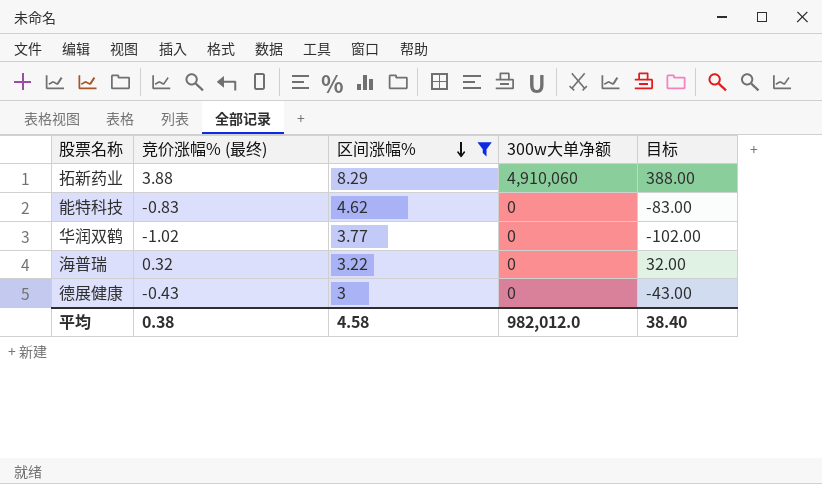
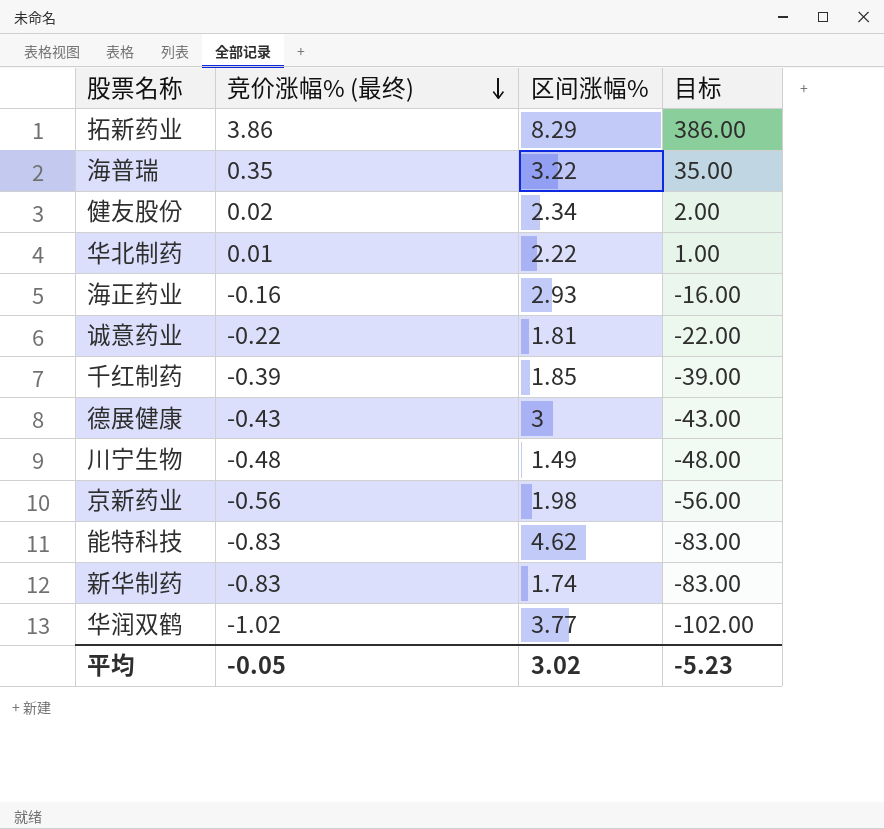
filter: 区间涨幅% >= 3 -> none
row order: 区间涨幅% descending -> 竞价涨幅% (最终) descending
column 300w大单净额 | position: 4 -> none
拓新药业 | 竞价涨幅% (最终): 3.88 -> 3.86
拓新药业 | 目标: 388.00 -> 386.00
海普瑞 | 竞价涨幅% (最终): 0.32 -> 0.35
海普瑞 | 目标: 32.00 -> 35.00
平均 | 竞价涨幅% (最终): 0.38 -> -0.05
平均 | 区间涨幅%: 4.58 -> 3.02
平均 | 目标: 38.40 -> -5.23

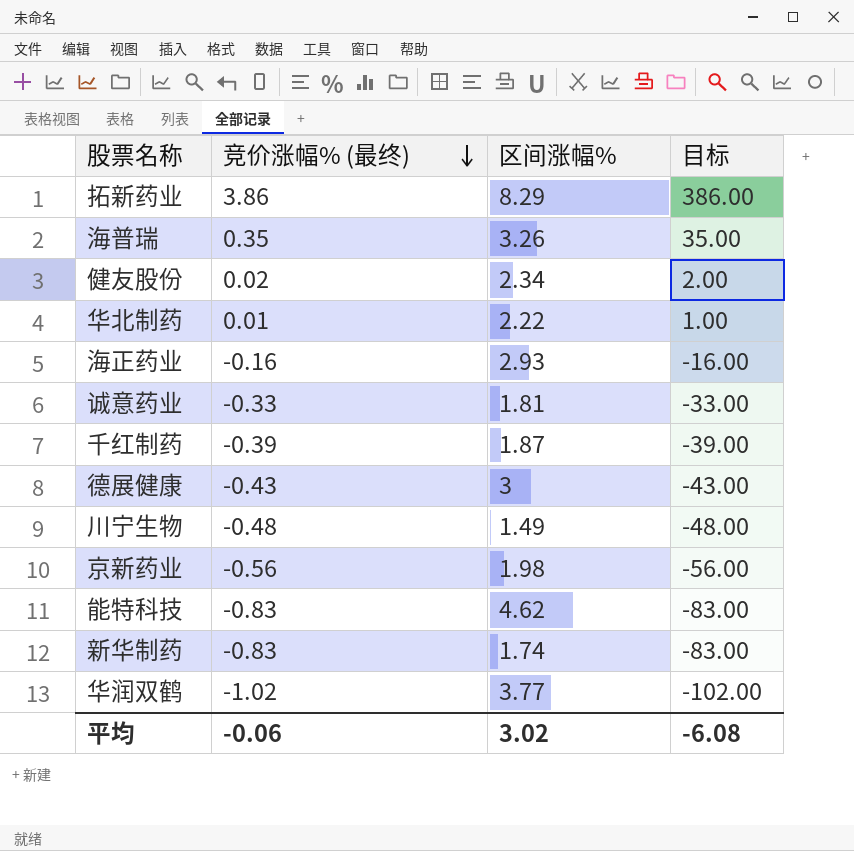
海普瑞 | 区间涨幅%: 3.22 -> 3.26
诚意药业 | 竞价涨幅% (最终): -0.22 -> -0.33
诚意药业 | 目标: -22.00 -> -33.00
千红制药 | 区间涨幅%: 1.85 -> 1.87
平均 | 竞价涨幅% (最终): -0.05 -> -0.06
平均 | 目标: -5.23 -> -6.08

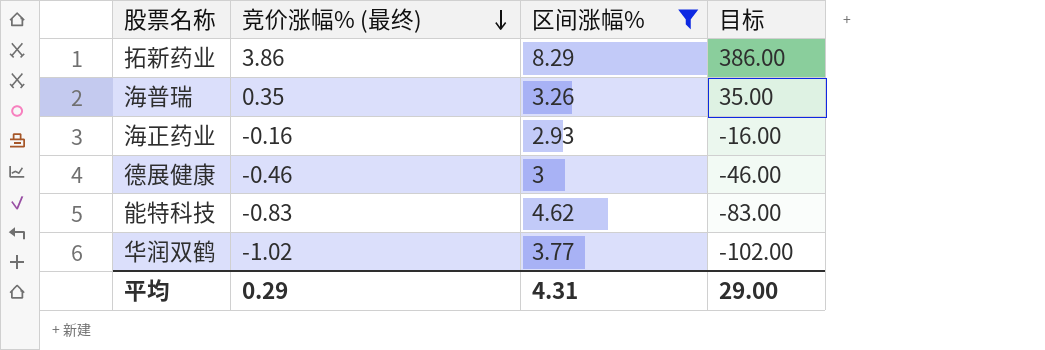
filter: none -> 区间涨幅% >= 2.93
德展健康 | 竞价涨幅% (最终): -0.43 -> -0.46
德展健康 | 目标: -43.00 -> -46.00
平均 | 竞价涨幅% (最终): -0.06 -> 0.29
平均 | 区间涨幅%: 3.02 -> 4.31
平均 | 目标: -6.08 -> 29.00

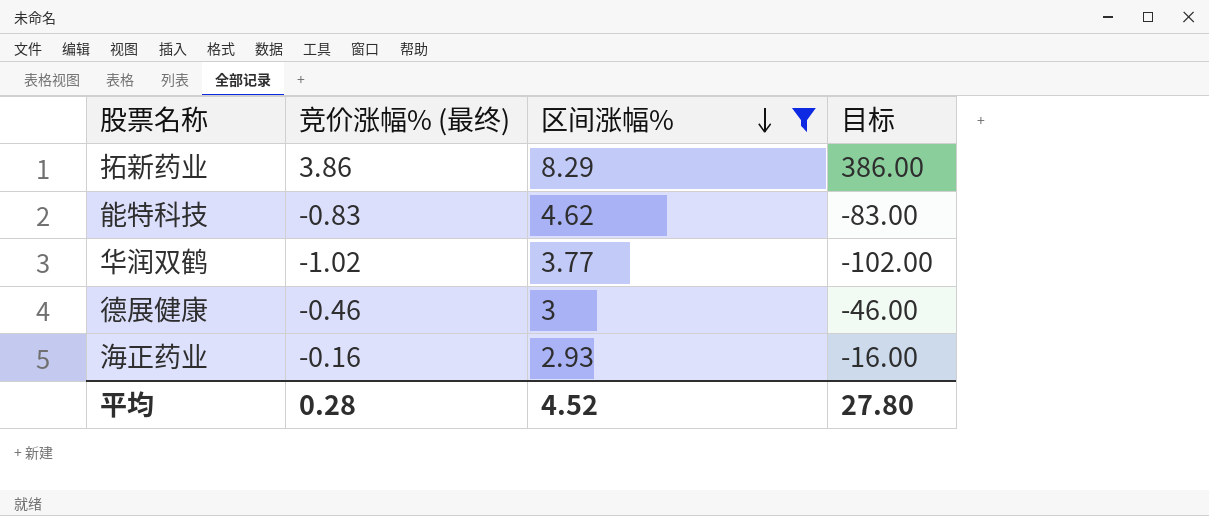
row order: 竞价涨幅% (最终) descending -> 区间涨幅% descending
row 海普瑞: 0.35 | 3.26 | 35.00 -> none
平均 | 竞价涨幅% (最终): 0.29 -> 0.28
平均 | 区间涨幅%: 4.31 -> 4.52
平均 | 目标: 29.00 -> 27.80

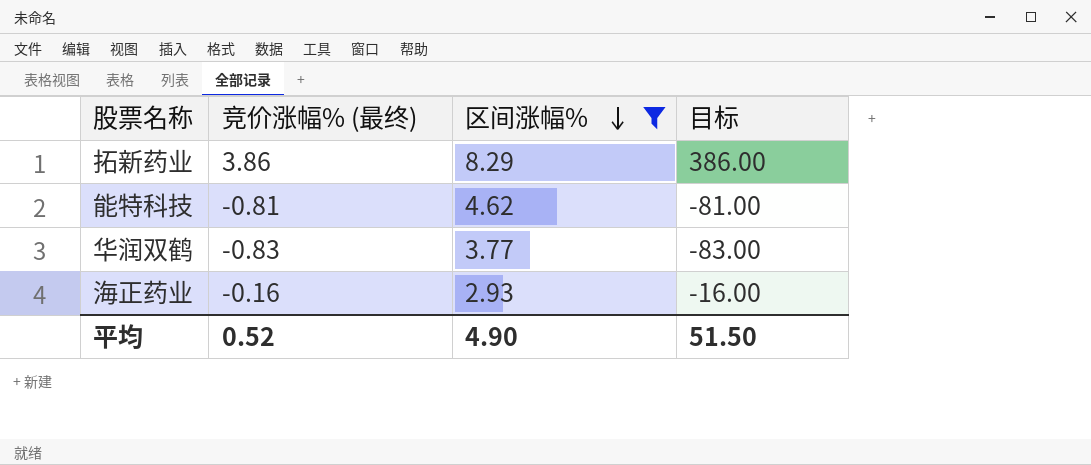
row 德展健康: -0.46 | 3 | -46.00 -> none
能特科技 | 竞价涨幅% (最终): -0.83 -> -0.81
能特科技 | 目标: -83.00 -> -81.00
华润双鹤 | 竞价涨幅% (最终): -1.02 -> -0.83
华润双鹤 | 目标: -102.00 -> -83.00
平均 | 竞价涨幅% (最终): 0.28 -> 0.52
平均 | 区间涨幅%: 4.52 -> 4.90
平均 | 目标: 27.80 -> 51.50

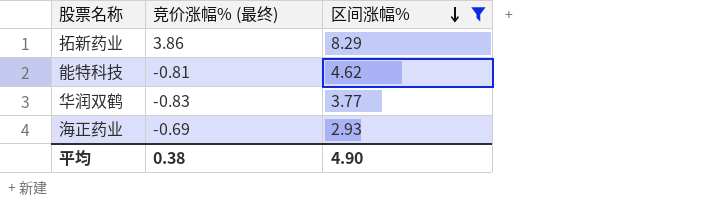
column 目标 | formula: [竞价涨幅% (最终)] * 100 -> none
海正药业 | 竞价涨幅% (最终): -0.16 -> -0.69
平均 | 竞价涨幅% (最终): 0.52 -> 0.38

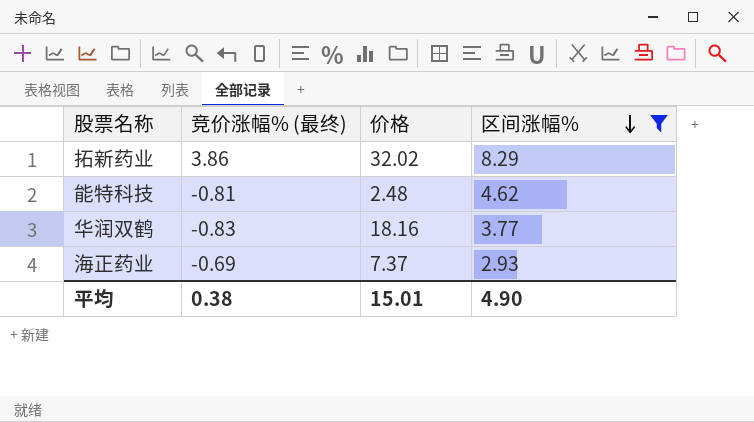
column 价格 | position: none -> 3

